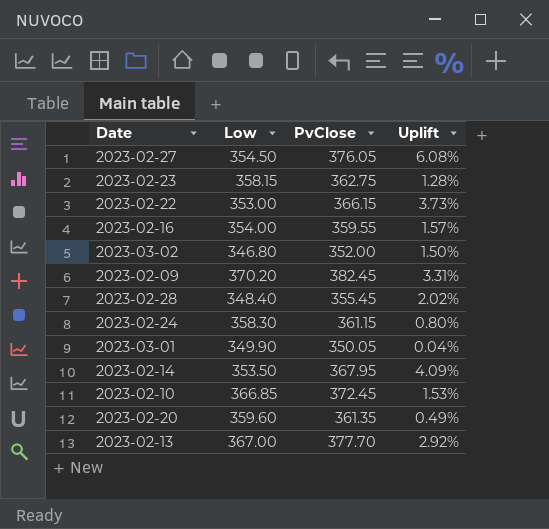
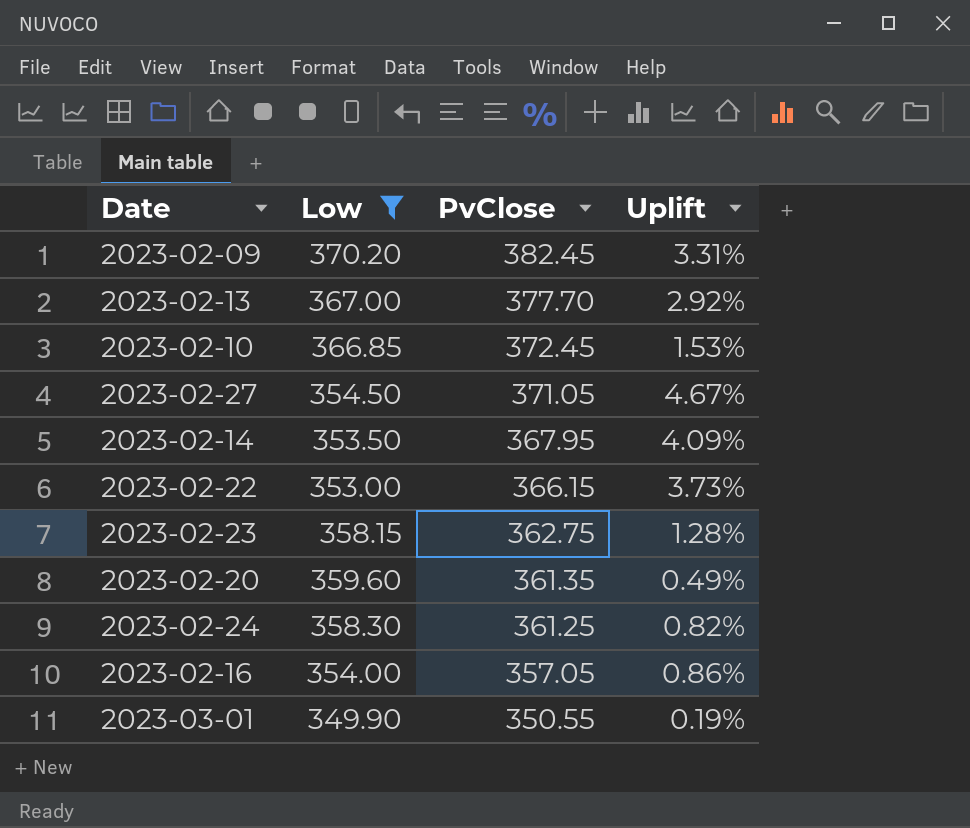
filter: none -> Low >= 349.90
row order: none -> PvClose descending
2023-02-27 | PvClose: 376.05 -> 371.05
2023-02-27 | Uplift: 6.08% -> 4.67%
2023-02-24 | PvClose: 361.15 -> 361.25
2023-02-24 | Uplift: 0.80% -> 0.82%
2023-02-16 | PvClose: 359.55 -> 357.05
2023-02-16 | Uplift: 1.57% -> 0.86%
2023-03-01 | PvClose: 350.05 -> 350.55
2023-03-01 | Uplift: 0.04% -> 0.19%

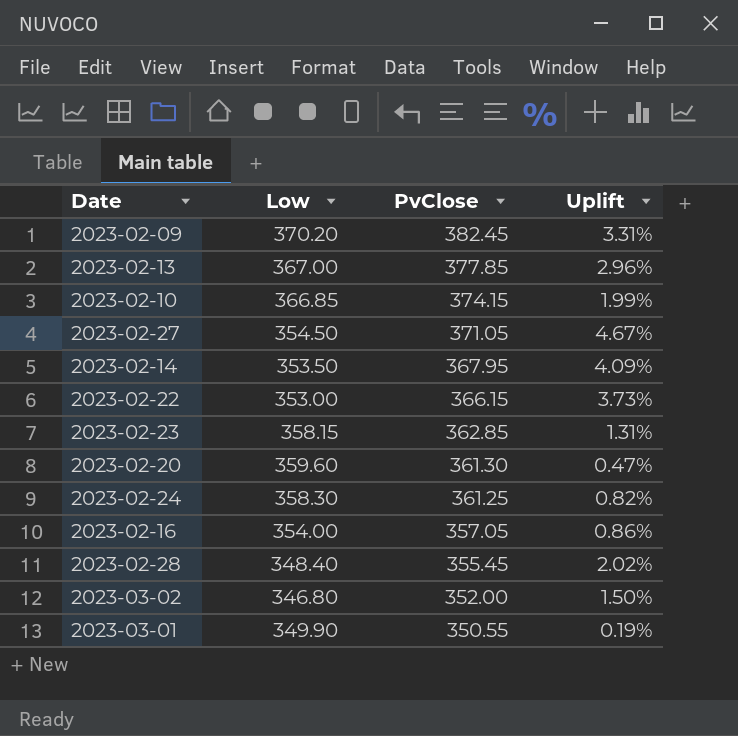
filter: Low >= 349.90 -> none
2023-02-13 | PvClose: 377.70 -> 377.85
2023-02-13 | Uplift: 2.92% -> 2.96%
2023-02-10 | PvClose: 372.45 -> 374.15
2023-02-10 | Uplift: 1.53% -> 1.99%
2023-02-23 | PvClose: 362.75 -> 362.85
2023-02-23 | Uplift: 1.28% -> 1.31%
2023-02-20 | PvClose: 361.35 -> 361.30
2023-02-20 | Uplift: 0.49% -> 0.47%

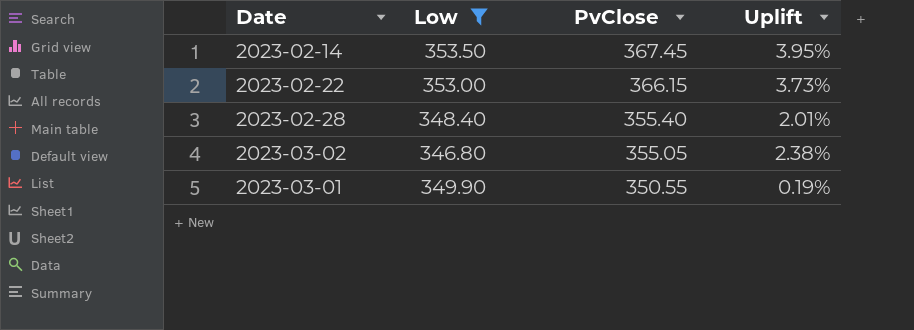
filter: none -> Low <= 353.50
2023-02-14 | PvClose: 367.95 -> 367.45
2023-02-14 | Uplift: 4.09% -> 3.95%
2023-02-28 | PvClose: 355.45 -> 355.40
2023-02-28 | Uplift: 2.02% -> 2.01%
2023-03-02 | PvClose: 352.00 -> 355.05
2023-03-02 | Uplift: 1.50% -> 2.38%

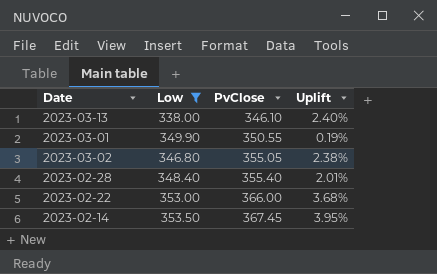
row order: PvClose descending -> PvClose ascending
row 2023-03-13: none -> 338.00 | 346.10 | 2.40%
2023-02-22 | PvClose: 366.15 -> 366.00
2023-02-22 | Uplift: 3.73% -> 3.68%

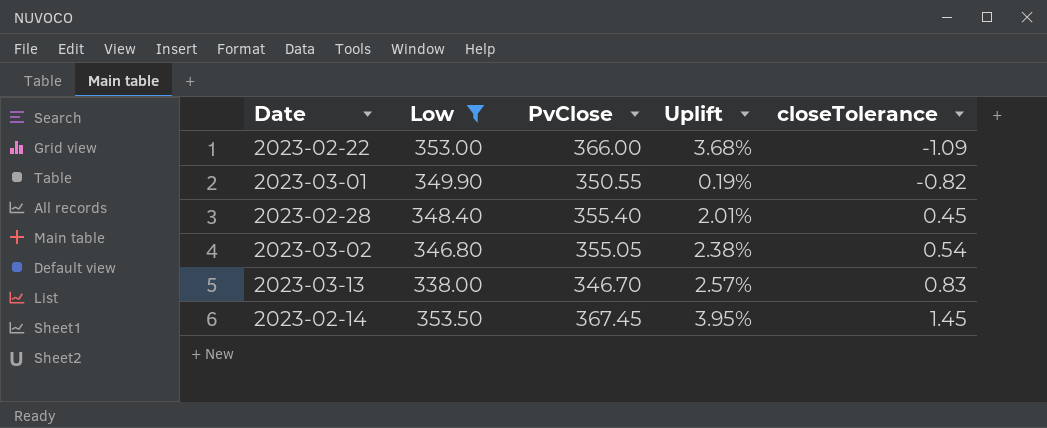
row order: PvClose ascending -> closeTolerance ascending
column closeTolerance | position: none -> 5
2023-03-13 | PvClose: 346.10 -> 346.70
2023-03-13 | Uplift: 2.40% -> 2.57%

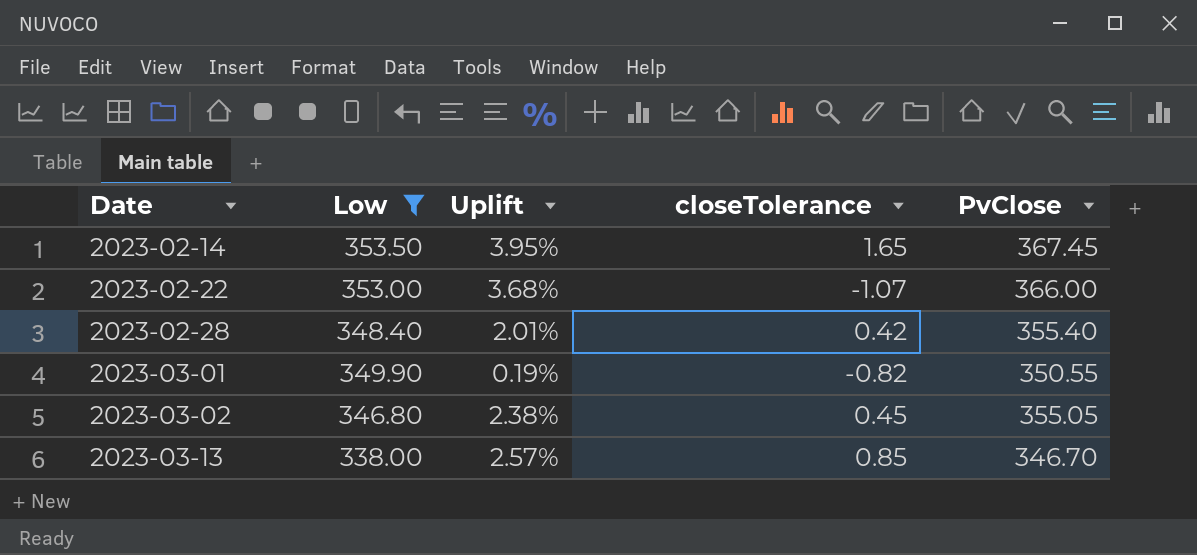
row order: closeTolerance ascending -> Date ascending
column PvClose | position: 3 -> 5
2023-02-14 | closeTolerance: 1.45 -> 1.65
2023-02-22 | closeTolerance: -1.09 -> -1.07
2023-02-28 | closeTolerance: 0.45 -> 0.42
2023-03-02 | closeTolerance: 0.54 -> 0.45
2023-03-13 | closeTolerance: 0.83 -> 0.85

